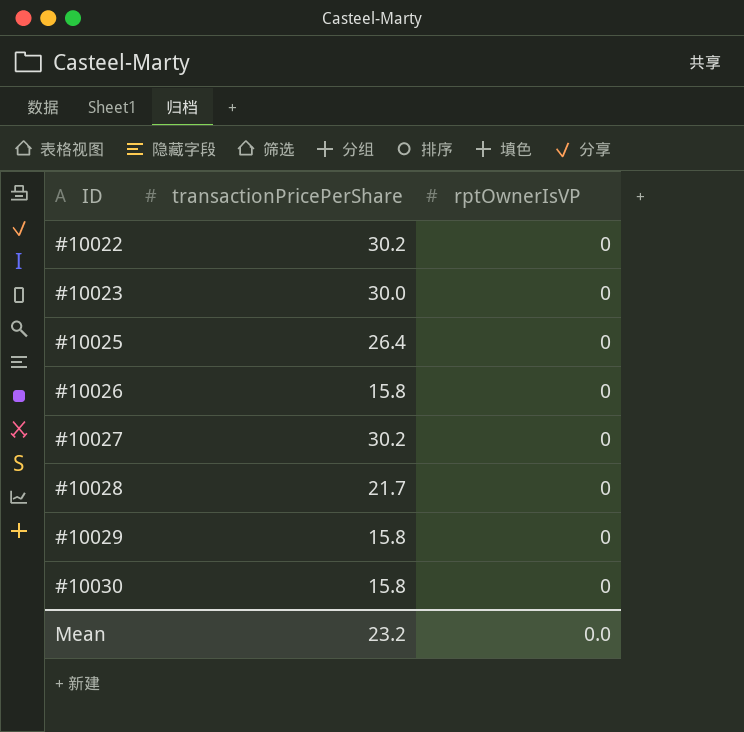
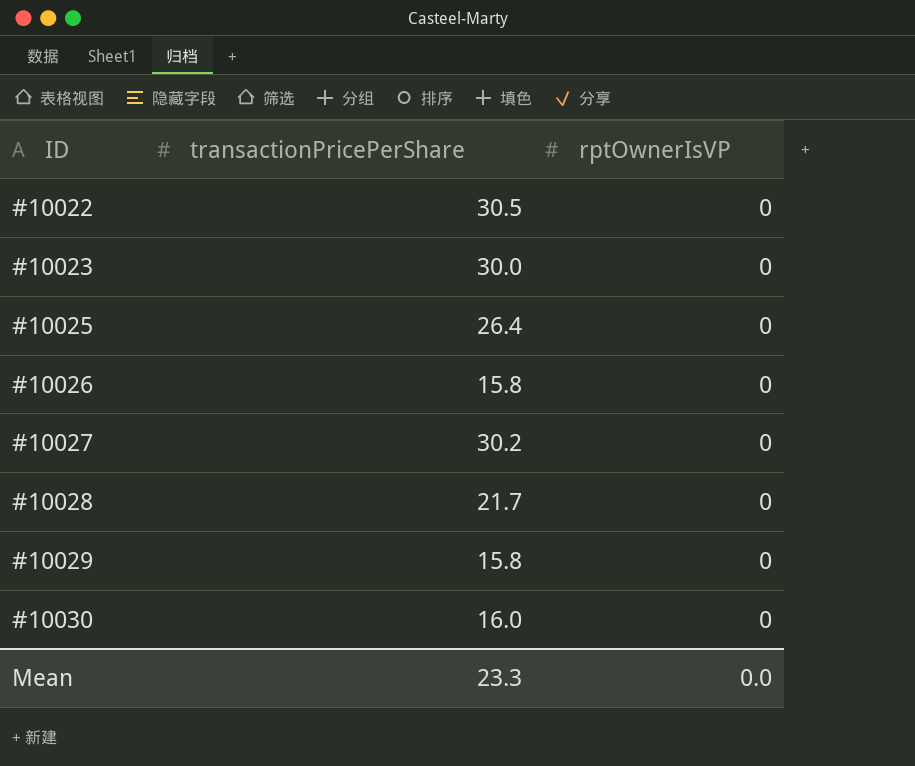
#10022 | transactionPricePerShare: 30.2 -> 30.5
#10030 | transactionPricePerShare: 15.8 -> 16.0
Mean | transactionPricePerShare: 23.2 -> 23.3

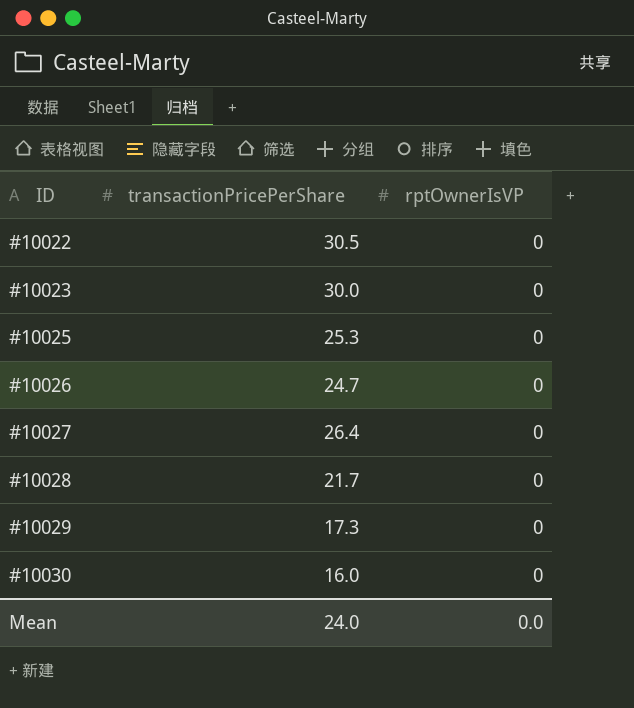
#10025 | transactionPricePerShare: 26.4 -> 25.3
#10026 | transactionPricePerShare: 15.8 -> 24.7
#10027 | transactionPricePerShare: 30.2 -> 26.4
#10029 | transactionPricePerShare: 15.8 -> 17.3
Mean | transactionPricePerShare: 23.3 -> 24.0

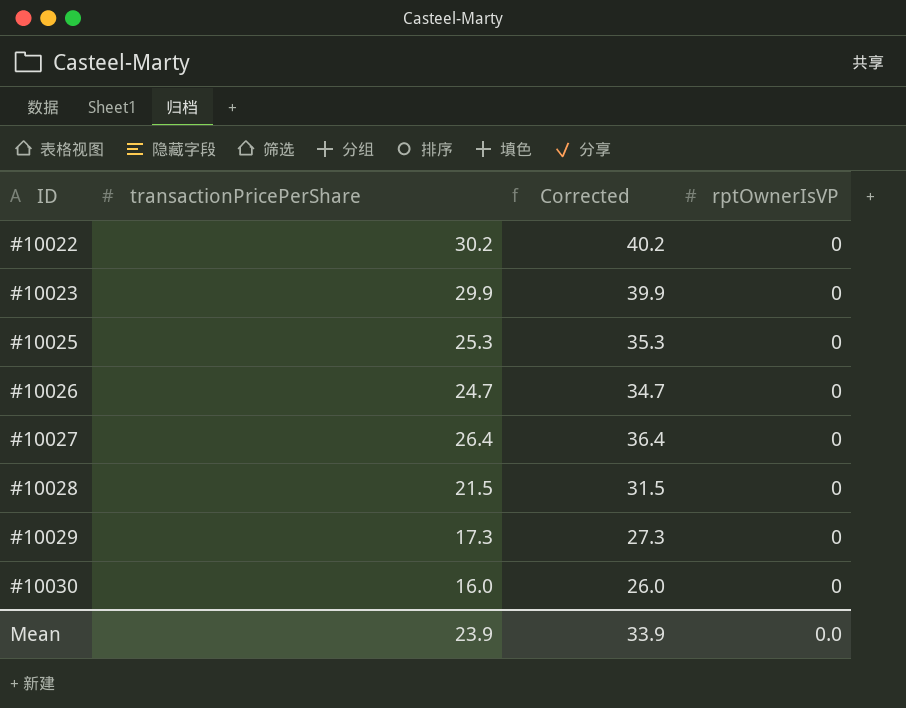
column Corrected | formula: none -> [transactionPricePerShare] + 10
#10022 | transactionPricePerShare: 30.5 -> 30.2
#10023 | transactionPricePerShare: 30.0 -> 29.9
#10028 | transactionPricePerShare: 21.7 -> 21.5
Mean | transactionPricePerShare: 24.0 -> 23.9

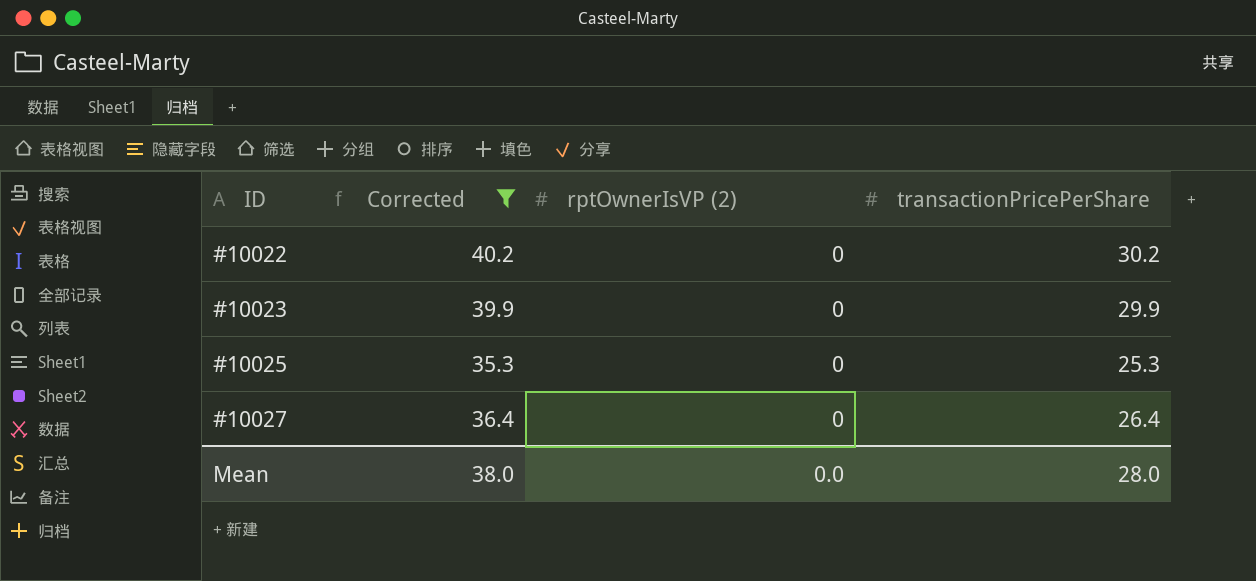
filter: none -> Corrected >= 35.3
column name: rptOwnerIsVP -> rptOwnerIsVP (2)
column transactionPricePerShare | position: 2 -> 4
Mean | Corrected: 33.9 -> 38.0
Mean | transactionPricePerShare: 23.9 -> 28.0

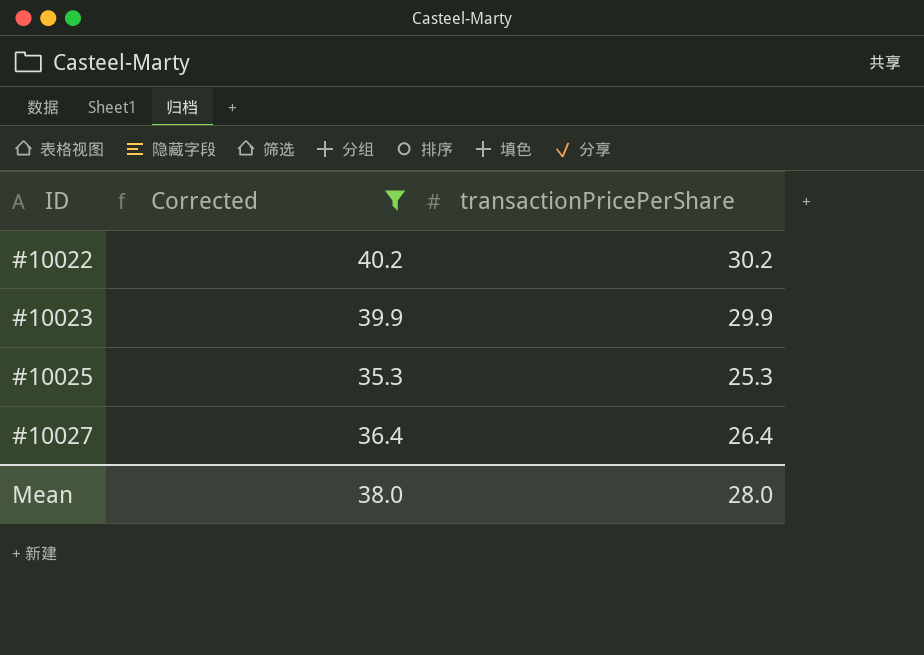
column rptOwnerIsVP (2) | position: 3 -> none

